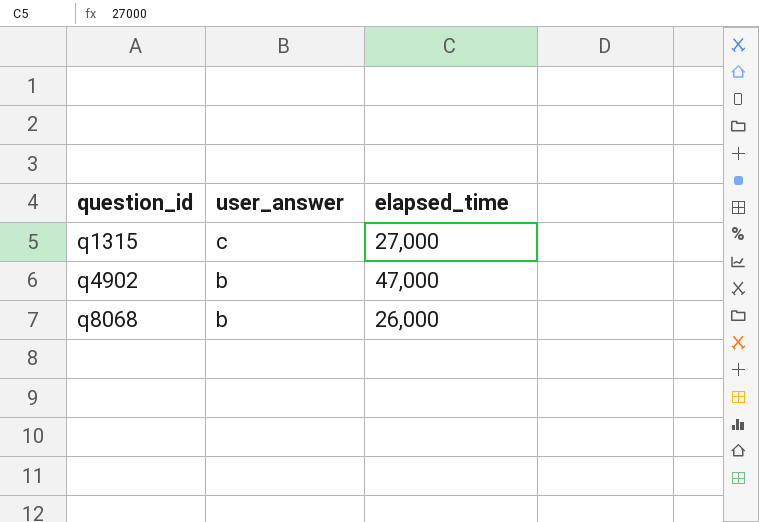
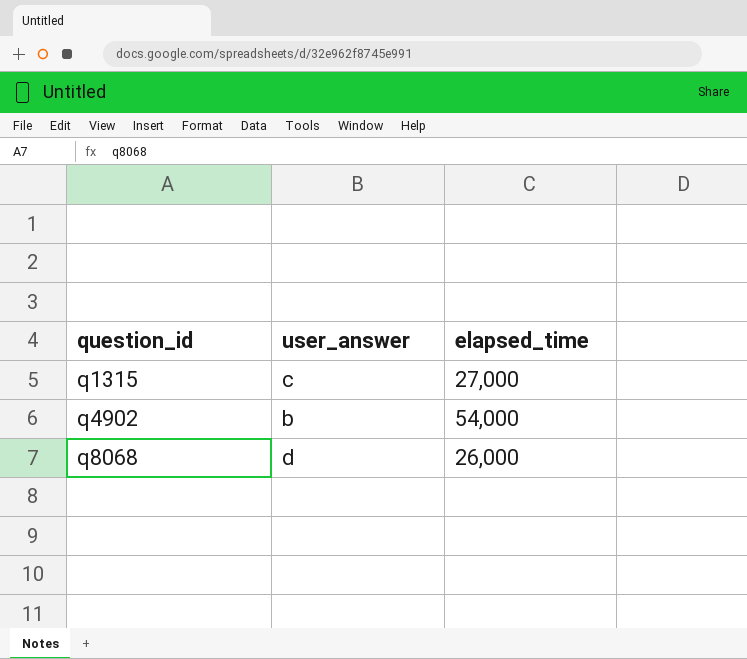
q4902 | elapsed_time: 47,000 -> 54,000
q8068 | user_answer: b -> d

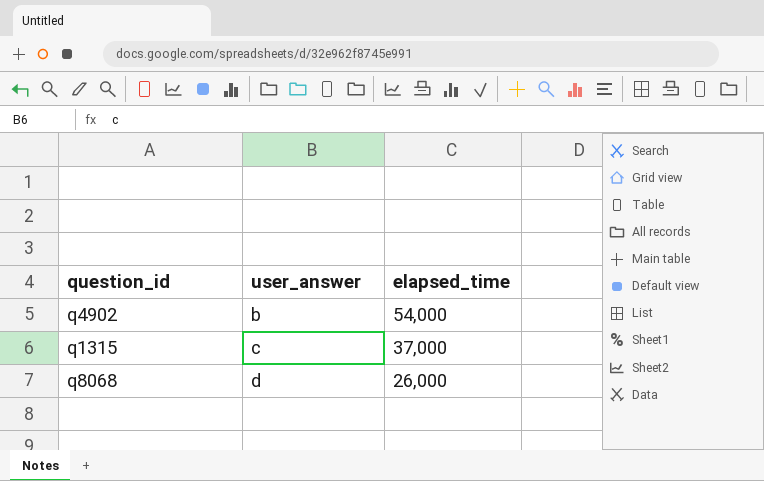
row order: question_id ascending -> user_answer ascending
q1315 | elapsed_time: 27,000 -> 37,000

